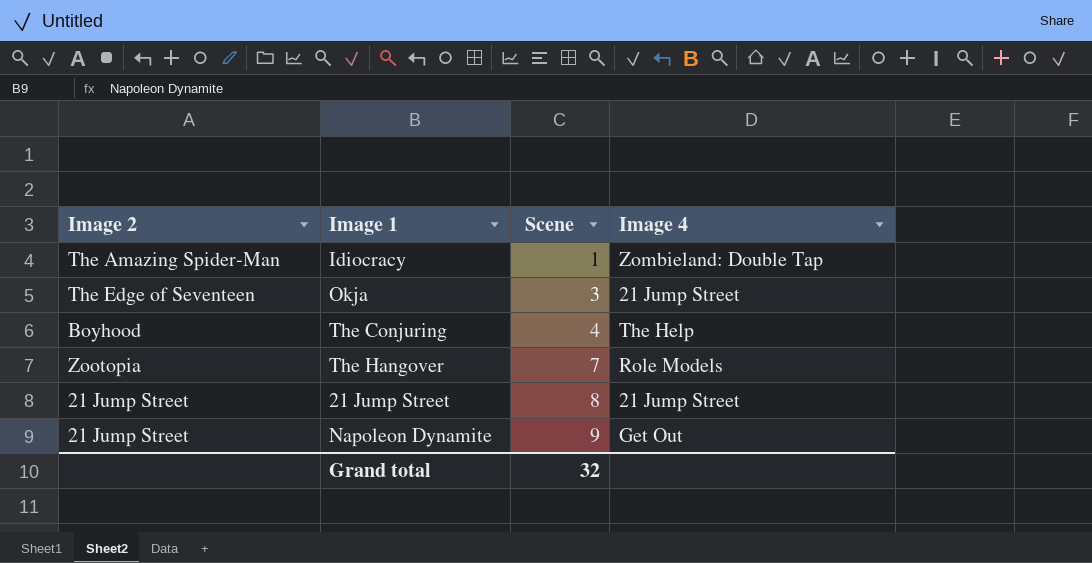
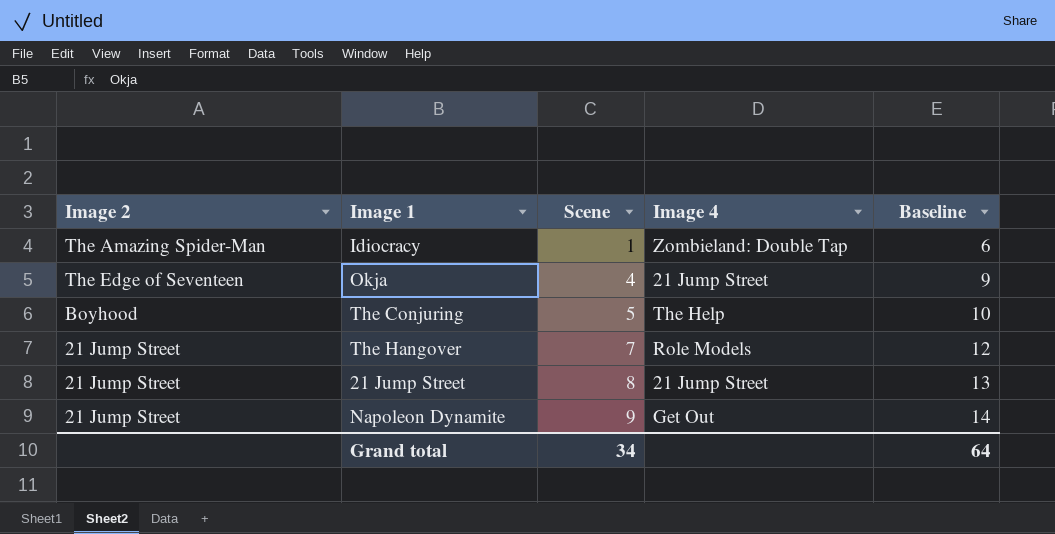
column Baseline | formula: none -> [Scene] + 5
Okja | Scene: 3 -> 4
The Conjuring | Scene: 4 -> 5
The Hangover | Image 2: Zootopia -> 21 Jump Street
Grand total | Scene: 32 -> 34

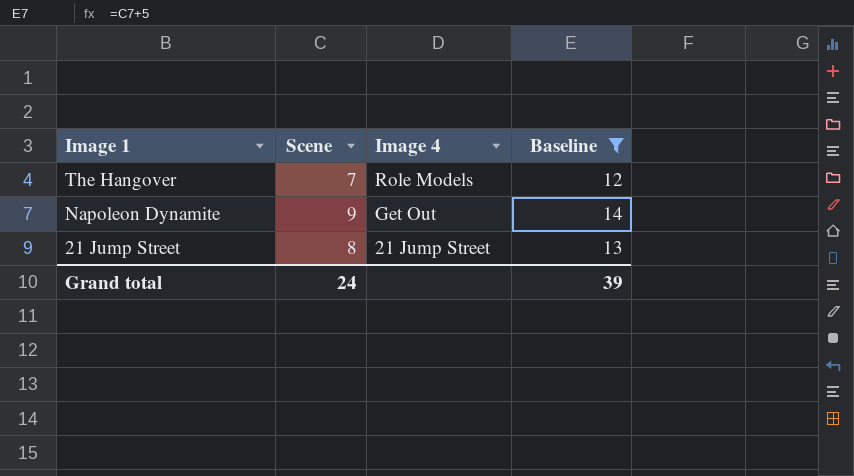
filter: none -> Baseline >= 12
row order: Scene ascending -> Image 1 descending
column Image 2 | position: 1 -> none
Grand total | Scene: 34 -> 24
Grand total | Baseline: 64 -> 39

